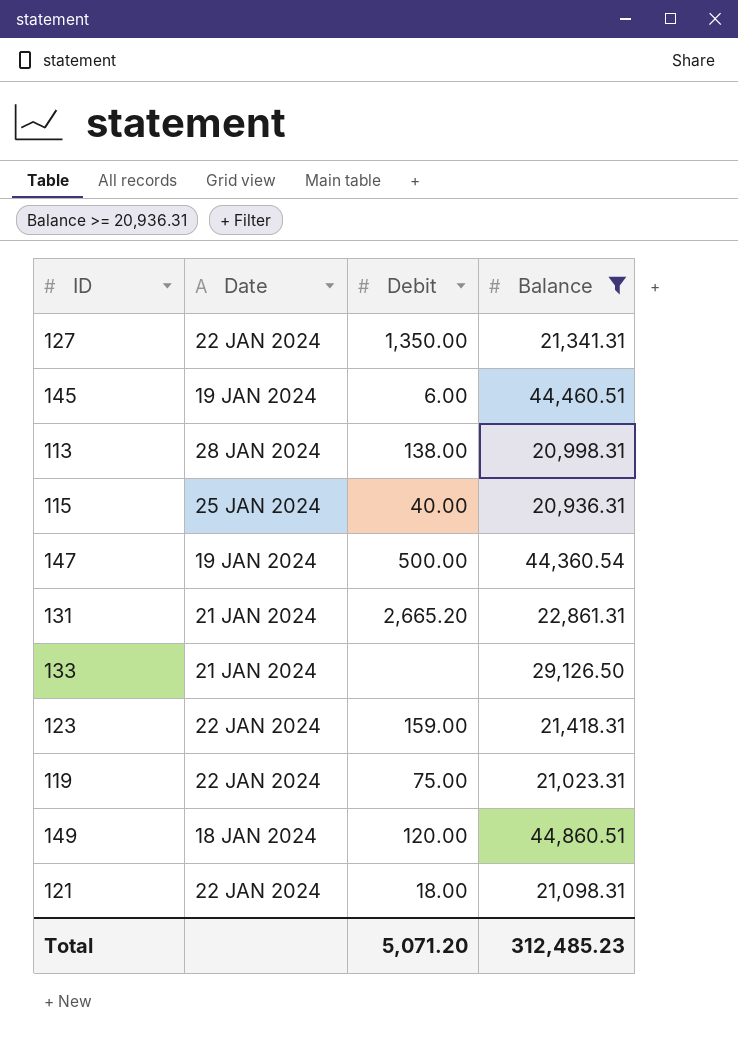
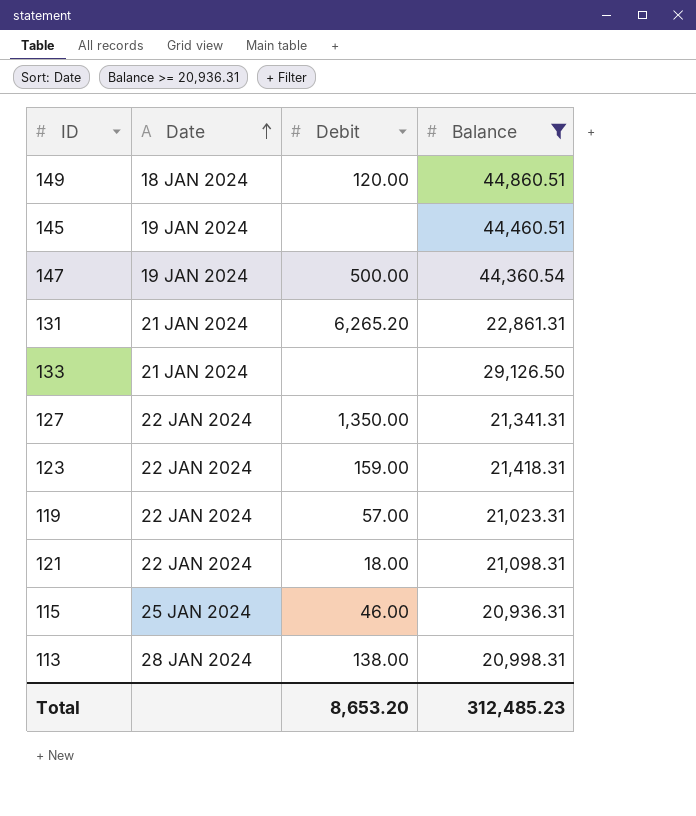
row order: none -> Date ascending
145 | Debit: 6.00 -> none
131 | Debit: 2,665.20 -> 6,265.20
119 | Debit: 75.00 -> 57.00
115 | Debit: 40.00 -> 46.00
Total | Debit: 5,071.20 -> 8,653.20

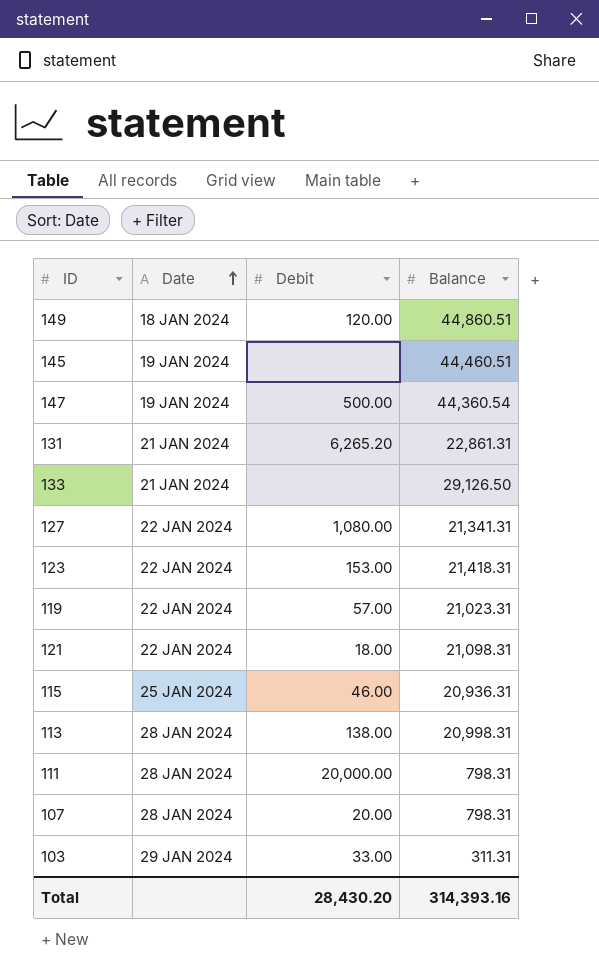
filter: Balance >= 20,936.31 -> none
127 | Debit: 1,350.00 -> 1,080.00
123 | Debit: 159.00 -> 153.00
Total | Debit: 8,653.20 -> 28,430.20
Total | Balance: 312,485.23 -> 314,393.16

